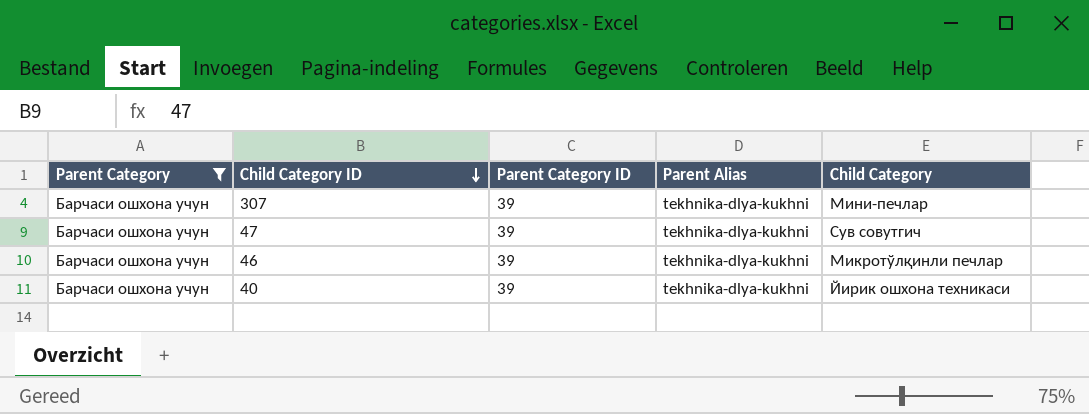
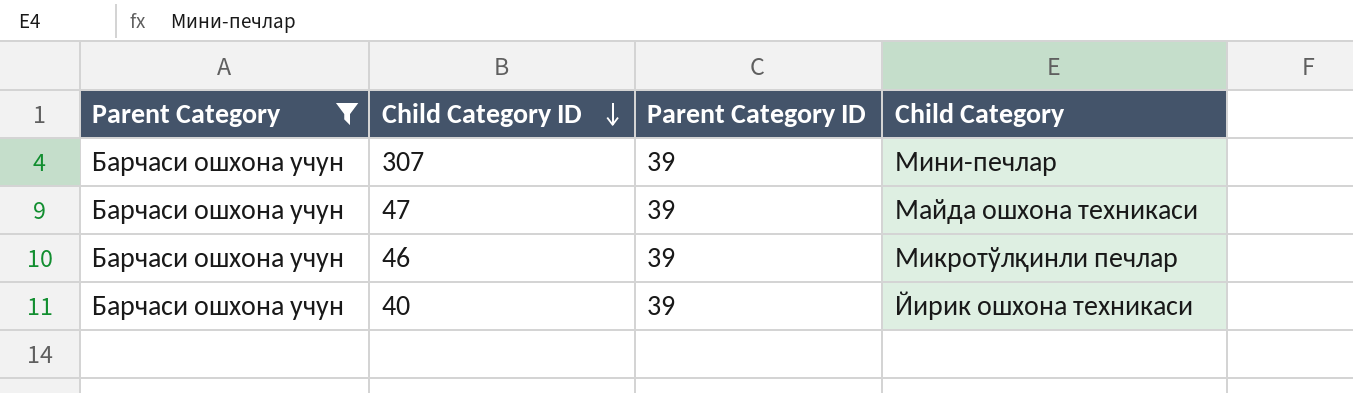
column Parent Alias | position: 4 -> none
47 | Child Category: Сув совутгич -> Майда ошхона техникаси

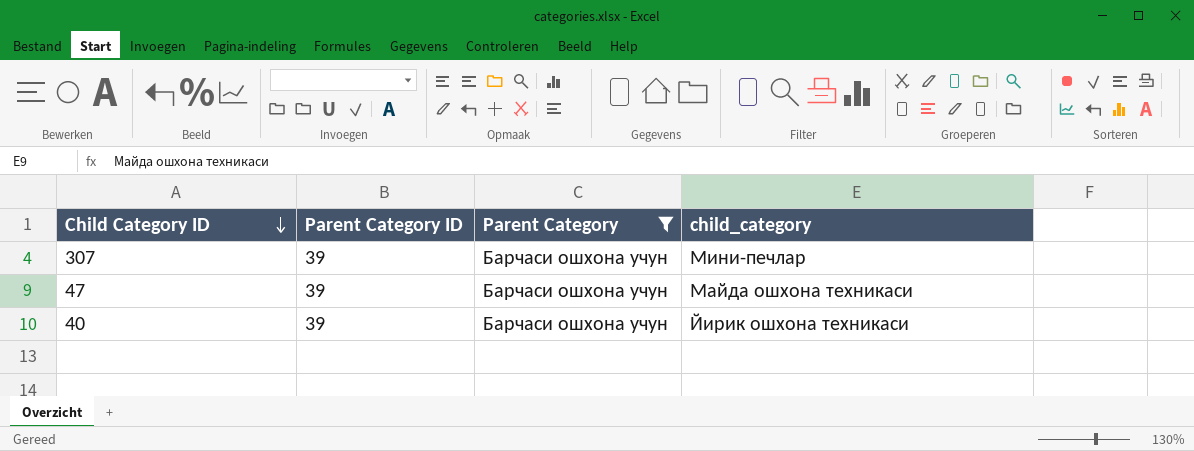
column Parent Category | position: 1 -> 3
column name: Child Category -> child_category
row 46: Барчаси ошхона учун | 39 | Микротўлқинли печлар -> none

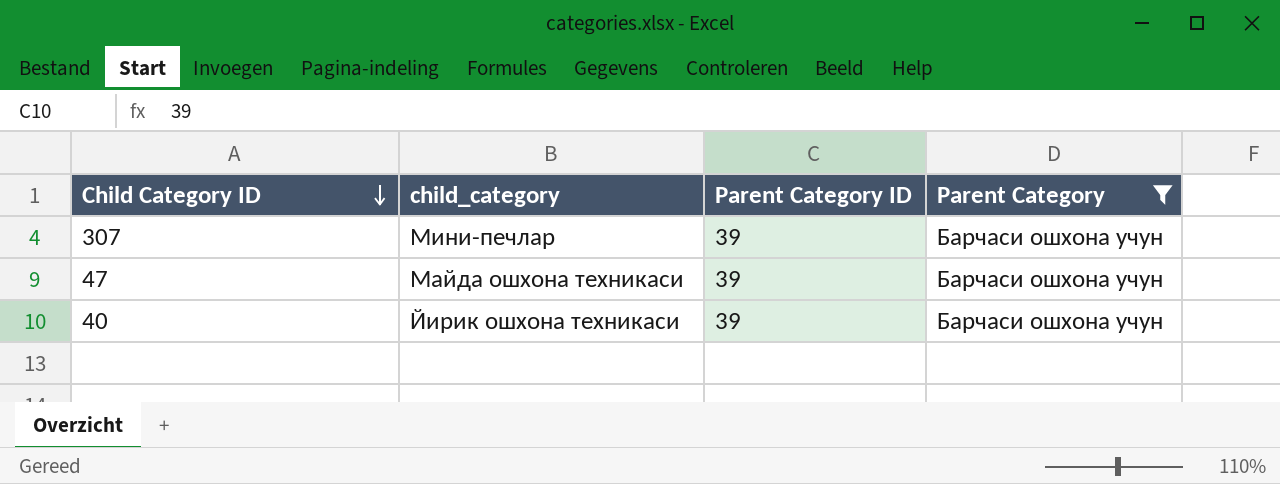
column child_category | position: 4 -> 2

